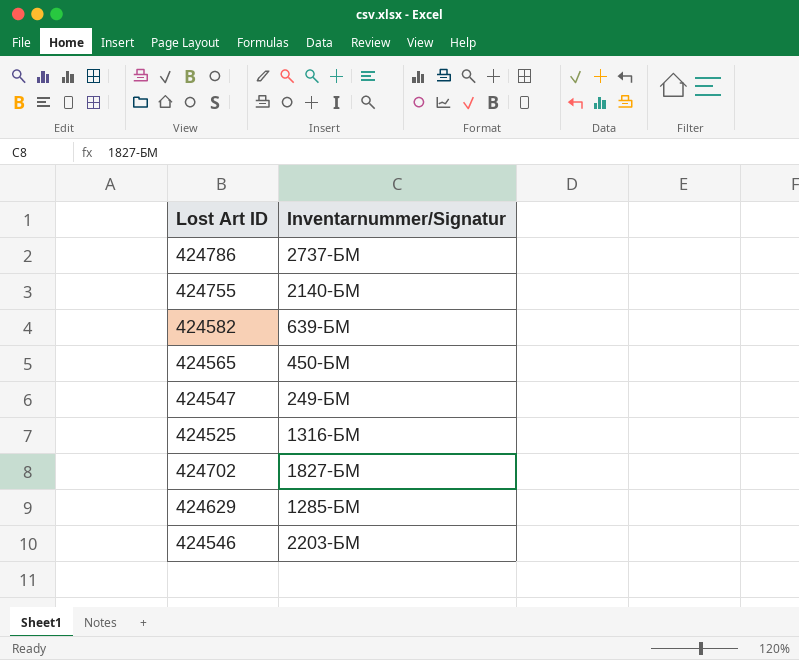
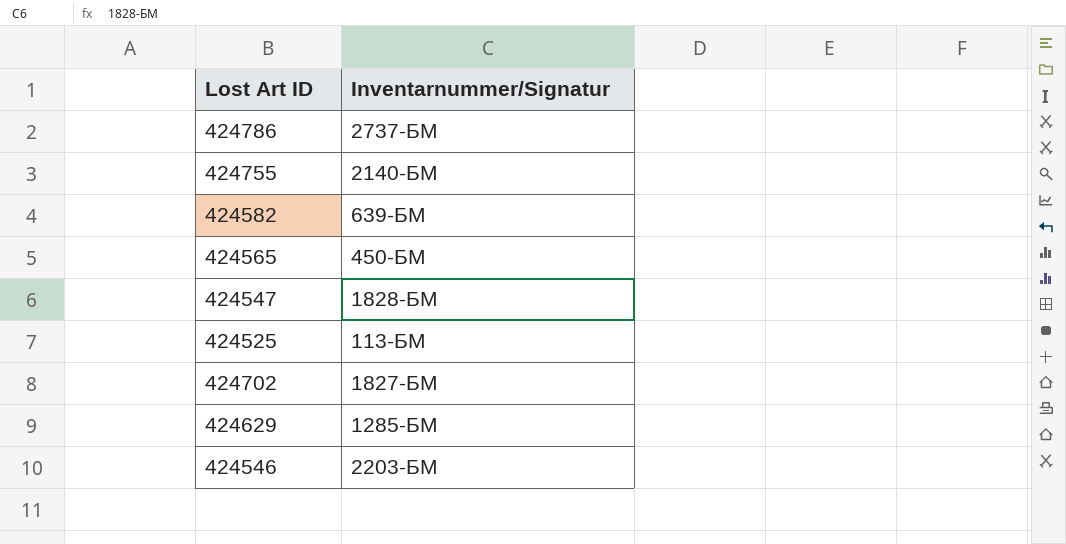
424547 | Inventarnummer/Signatur: 249-БМ -> 1828-БМ
424525 | Inventarnummer/Signatur: 1316-БМ -> 113-БМ

